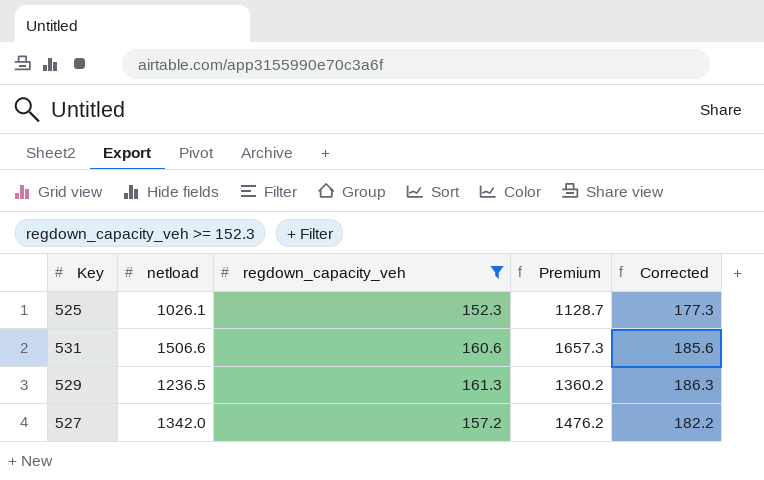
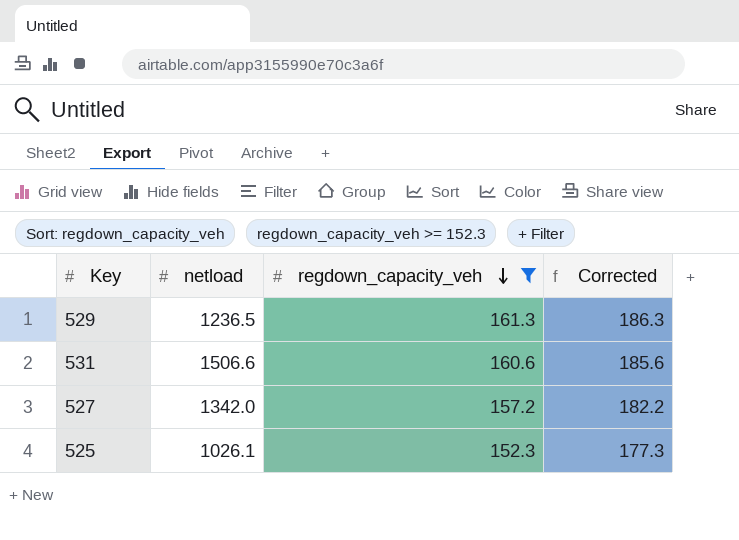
row order: none -> regdown_capacity_veh descending
column Premium | formula: [netload] * 1.1 -> none

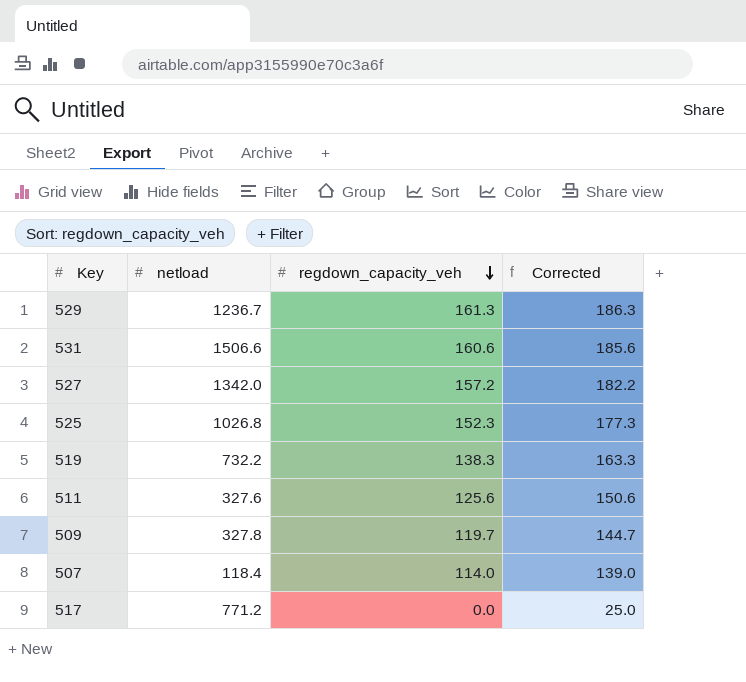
filter: regdown_capacity_veh >= 152.3 -> none
529 | netload: 1236.5 -> 1236.7
525 | netload: 1026.1 -> 1026.8

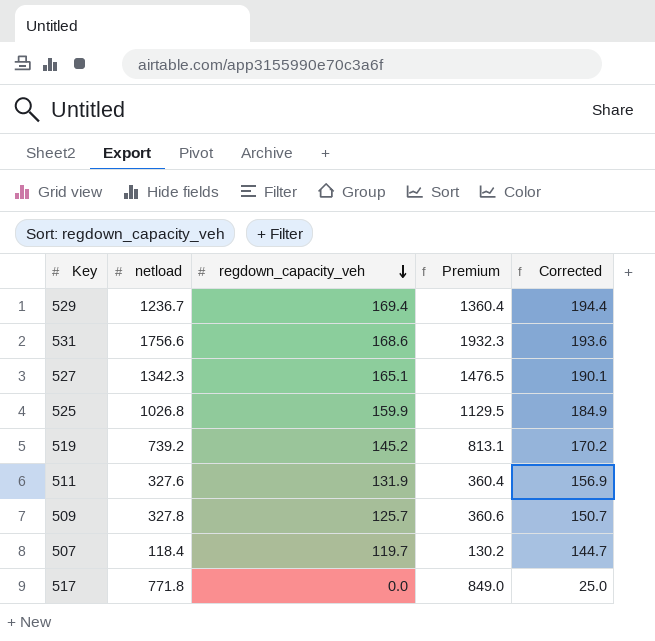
column Premium | formula: none -> [netload] * 1.1
529 | regdown_capacity_veh: 161.3 -> 169.4
529 | Corrected: 186.3 -> 194.4
531 | netload: 1506.6 -> 1756.6
531 | regdown_capacity_veh: 160.6 -> 168.6
531 | Corrected: 185.6 -> 193.6
527 | netload: 1342.0 -> 1342.3
527 | regdown_capacity_veh: 157.2 -> 165.1
527 | Corrected: 182.2 -> 190.1
525 | regdown_capacity_veh: 152.3 -> 159.9
525 | Corrected: 177.3 -> 184.9
519 | netload: 732.2 -> 739.2
519 | regdown_capacity_veh: 138.3 -> 145.2
519 | Corrected: 163.3 -> 170.2
511 | regdown_capacity_veh: 125.6 -> 131.9
511 | Corrected: 150.6 -> 156.9
509 | regdown_capacity_veh: 119.7 -> 125.7
509 | Corrected: 144.7 -> 150.7
507 | regdown_capacity_veh: 114.0 -> 119.7
507 | Corrected: 139.0 -> 144.7
517 | netload: 771.2 -> 771.8

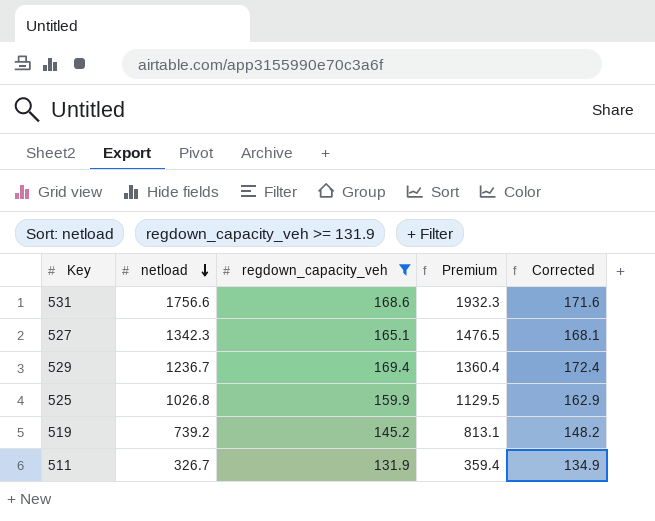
filter: none -> regdown_capacity_veh >= 131.9
row order: regdown_capacity_veh descending -> netload descending
column Corrected | formula: [regdown_capacity_veh] + 25 -> [regdown_capacity_veh] + 3
511 | netload: 327.6 -> 326.7
511 | Premium: 360.4 -> 359.4

